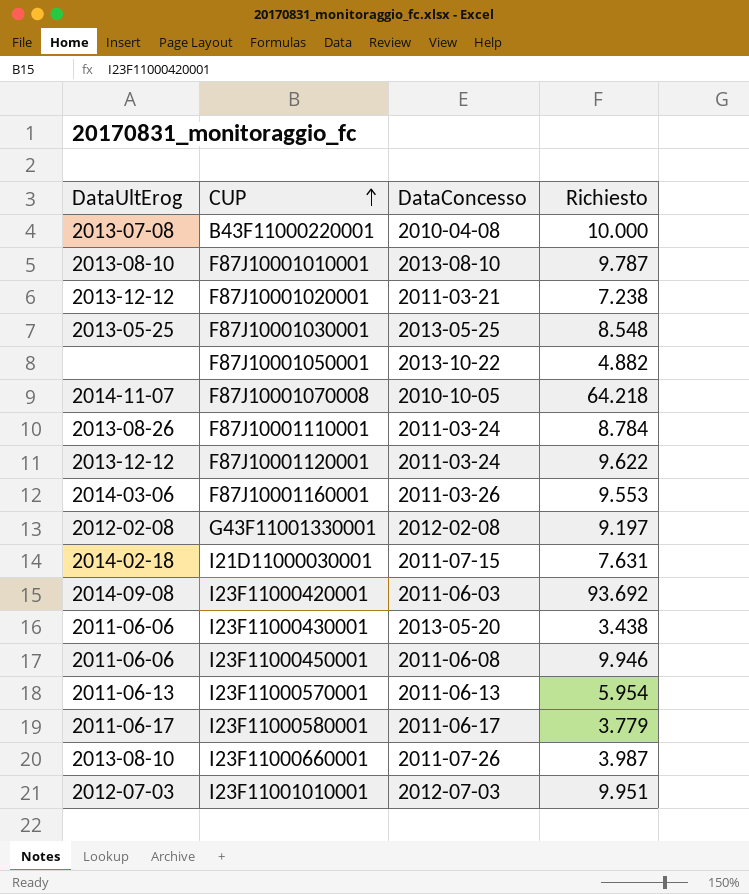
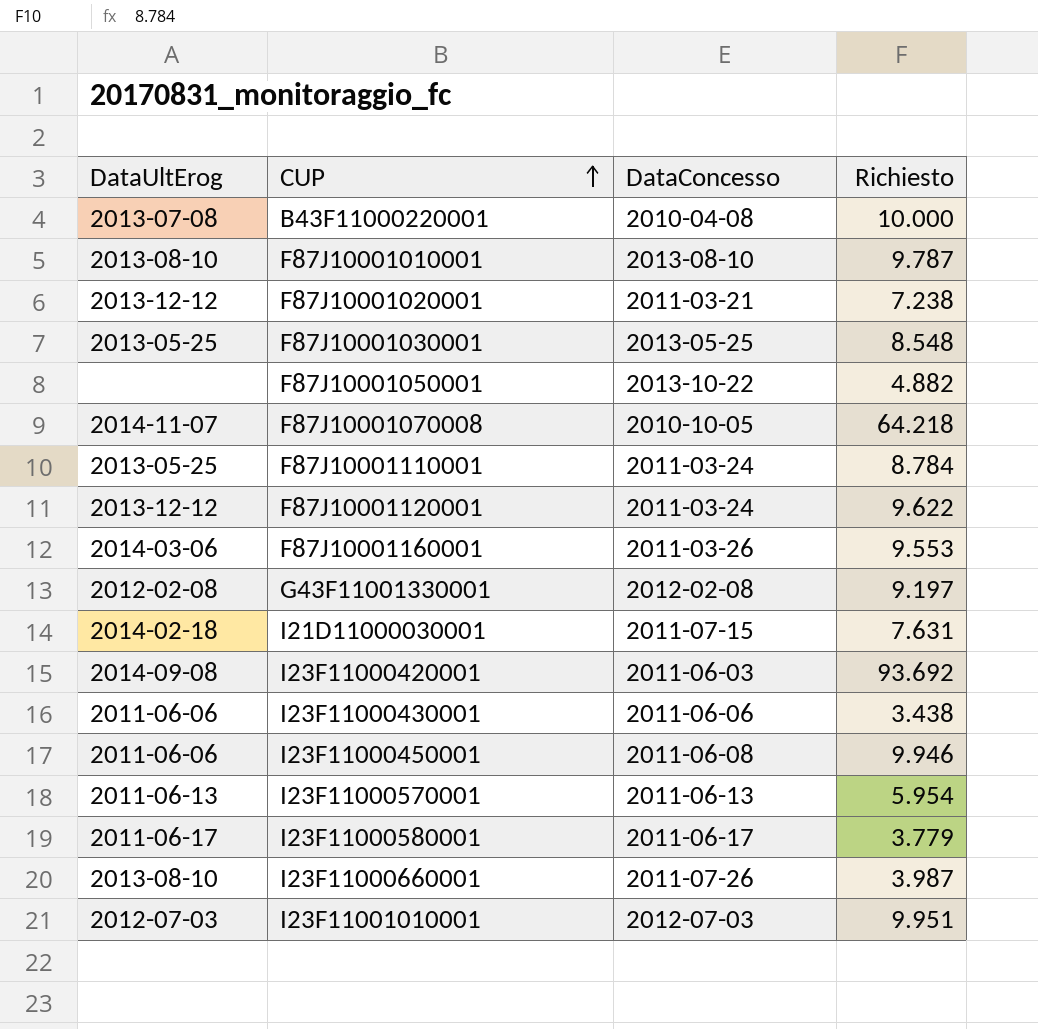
F87J10001110001 | DataUltErog: 2013-08-26 -> 2013-05-25
I23F11000430001 | DataConcesso: 2013-05-20 -> 2011-06-06

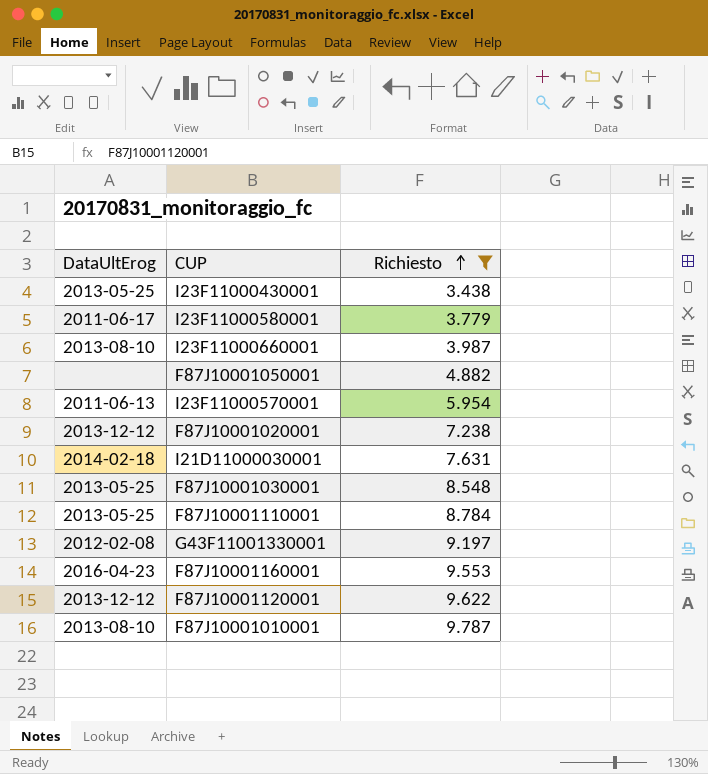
filter: none -> Richiesto <= 9.787
row order: CUP ascending -> Richiesto ascending
column DataConcesso | position: 3 -> none
I23F11000430001 | DataUltErog: 2011-06-06 -> 2013-05-25
F87J10001160001 | DataUltErog: 2014-03-06 -> 2016-04-23

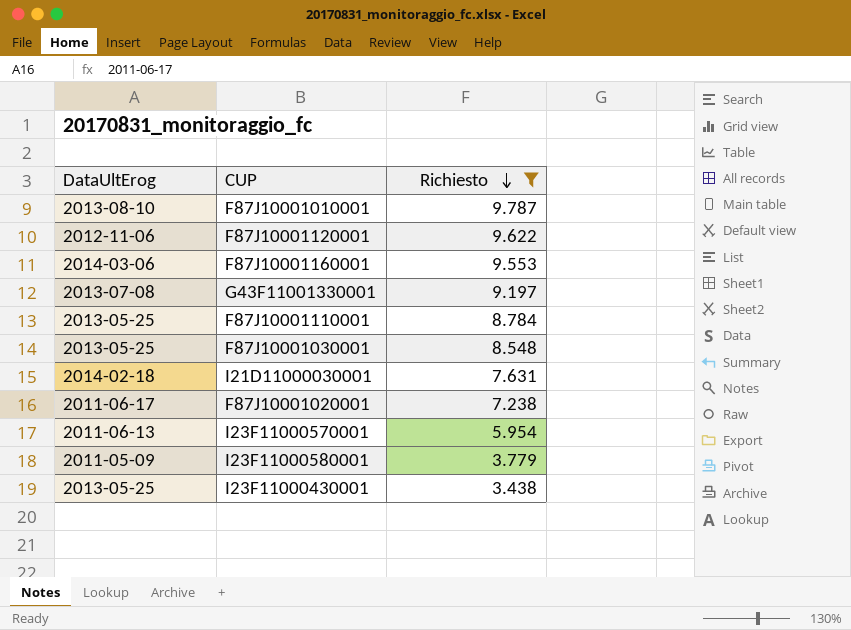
row order: Richiesto ascending -> Richiesto descending
row I23F11000660001: 2013-08-10 | 3.987 -> none
row F87J10001050001: none | 4.882 -> none
F87J10001120001 | DataUltErog: 2013-12-12 -> 2012-11-06
F87J10001160001 | DataUltErog: 2016-04-23 -> 2014-03-06
G43F11001330001 | DataUltErog: 2012-02-08 -> 2013-07-08
F87J10001020001 | DataUltErog: 2013-12-12 -> 2011-06-17
I23F11000580001 | DataUltErog: 2011-06-17 -> 2011-05-09

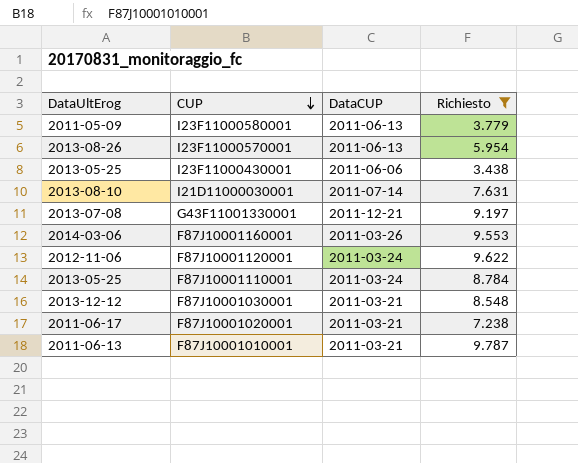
row order: Richiesto descending -> CUP descending
column DataCUP | position: none -> 3
I23F11000570001 | DataUltErog: 2011-06-13 -> 2013-08-26
I21D11000030001 | DataUltErog: 2014-02-18 -> 2013-08-10
F87J10001030001 | DataUltErog: 2013-05-25 -> 2013-12-12
F87J10001010001 | DataUltErog: 2013-08-10 -> 2011-06-13

